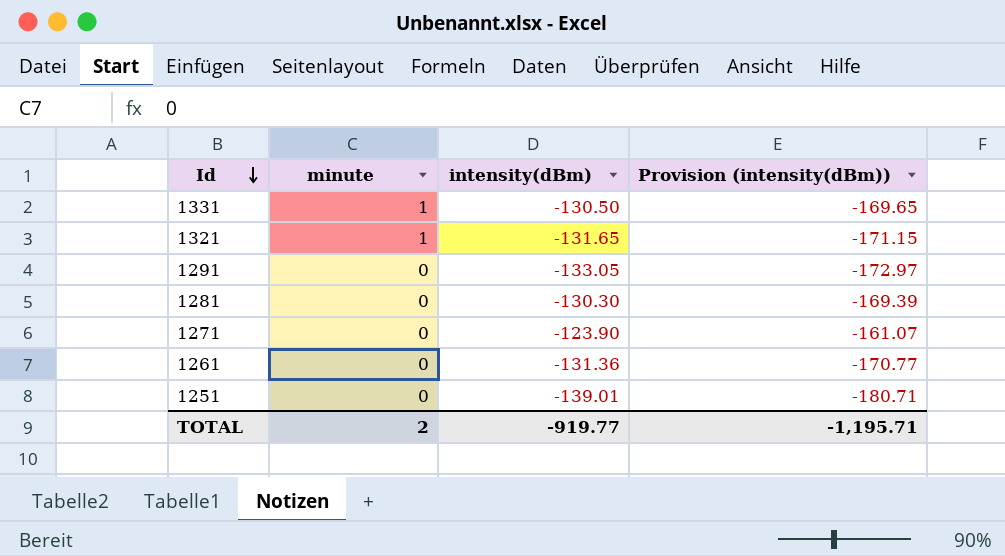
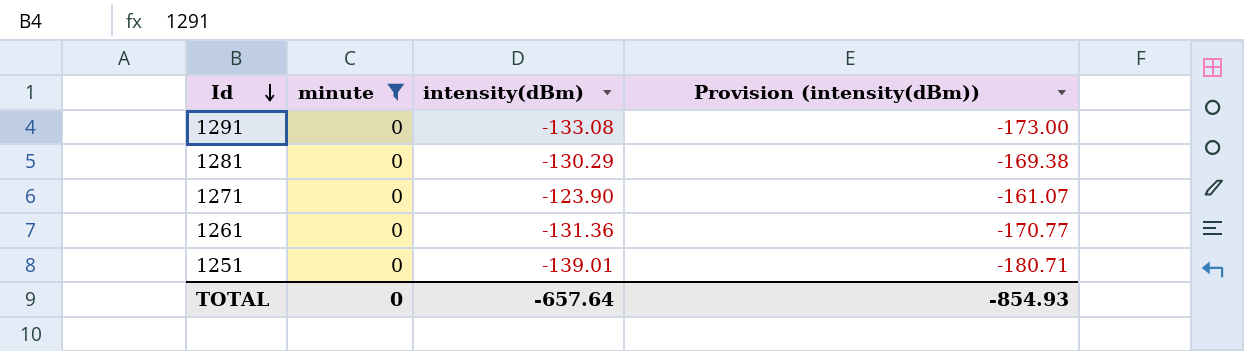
filter: none -> minute = 0
1291 | intensity(dBm): -133.05 -> -133.08
1291 | Provision (intensity(dBm)): -172.97 -> -173.00
1281 | intensity(dBm): -130.30 -> -130.29
1281 | Provision (intensity(dBm)): -169.39 -> -169.38
TOTAL | minute: 2 -> 0
TOTAL | intensity(dBm): -919.77 -> -657.64
TOTAL | Provision (intensity(dBm)): -1,195.71 -> -854.93

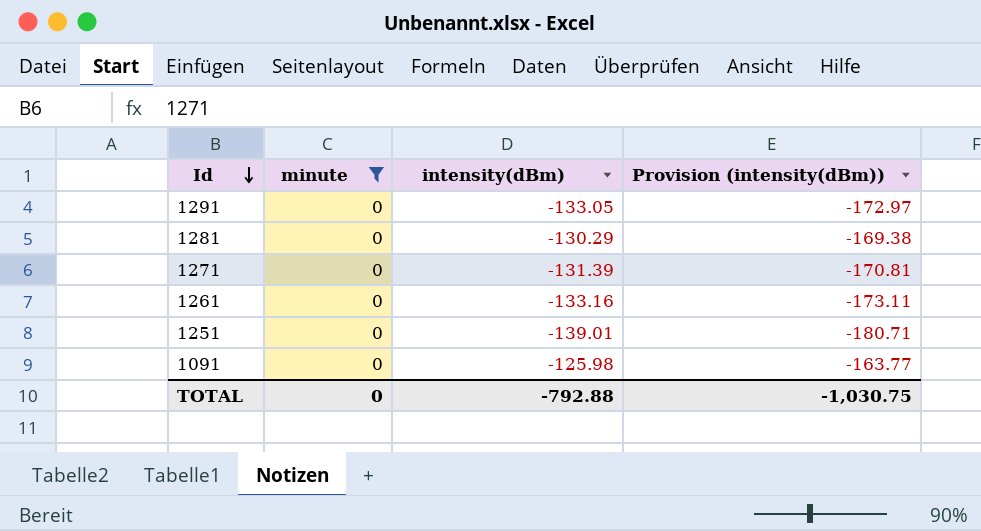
1291 | intensity(dBm): -133.08 -> -133.05
1291 | Provision (intensity(dBm)): -173.00 -> -172.97
1271 | intensity(dBm): -123.90 -> -131.39
1271 | Provision (intensity(dBm)): -161.07 -> -170.81
1261 | intensity(dBm): -131.36 -> -133.16
1261 | Provision (intensity(dBm)): -170.77 -> -173.11
row 1091: none -> 0 | -125.98 | -163.77
TOTAL | intensity(dBm): -657.64 -> -792.88
TOTAL | Provision (intensity(dBm)): -854.93 -> -1,030.75

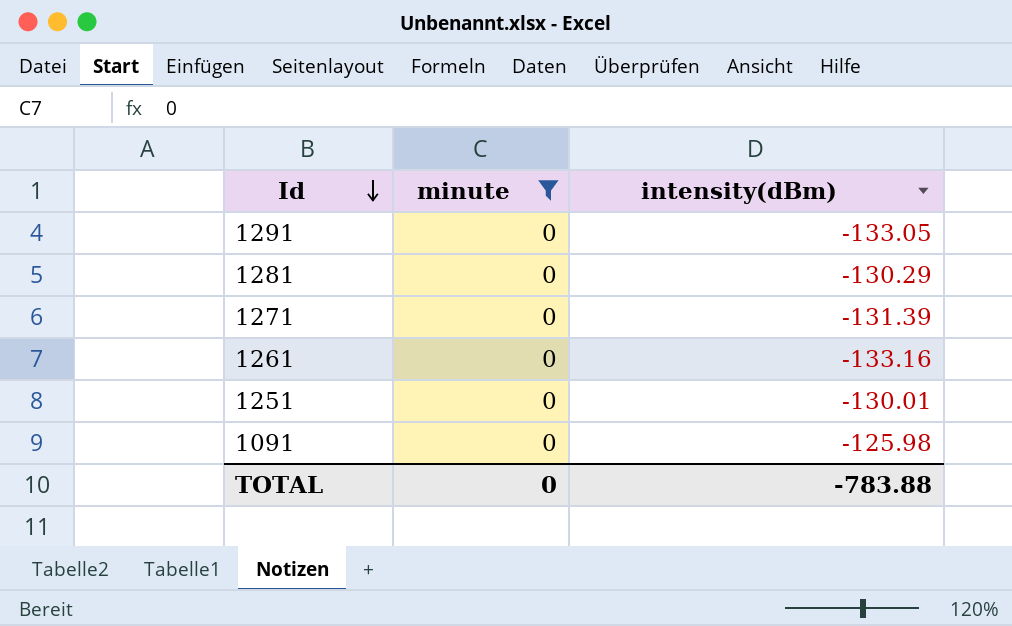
column Provision (intensity(dBm)) | formula: [intensity(dBm)] * 1.3 -> none
1251 | intensity(dBm): -139.01 -> -130.01
TOTAL | intensity(dBm): -792.88 -> -783.88

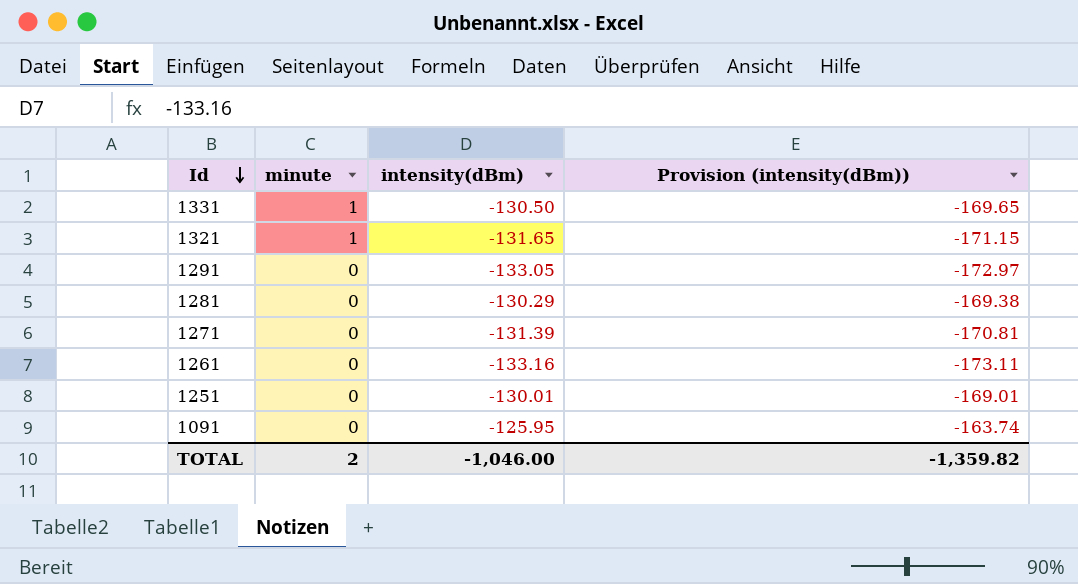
filter: minute = 0 -> none
column Provision (intensity(dBm)) | formula: none -> [intensity(dBm)] * 1.3
1091 | intensity(dBm): -125.98 -> -125.95
TOTAL | minute: 0 -> 2
TOTAL | intensity(dBm): -783.88 -> -1,046.00

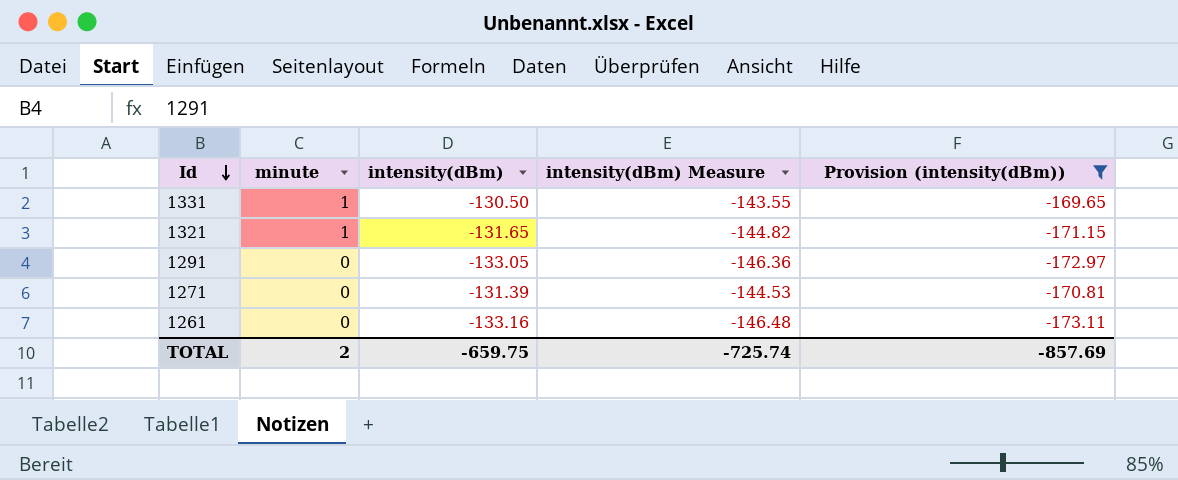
filter: none -> Provision (intensity(dBm)) <= -169.65
column intensity(dBm) Measure | formula: none -> [intensity(dBm)] * 1.1
TOTAL | intensity(dBm): -1,046.00 -> -659.75
TOTAL | Provision (intensity(dBm)): -1,359.82 -> -857.69

